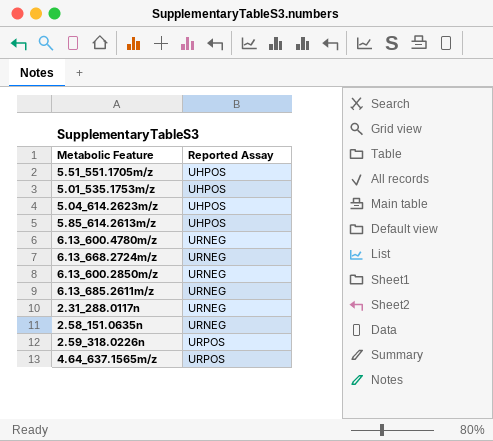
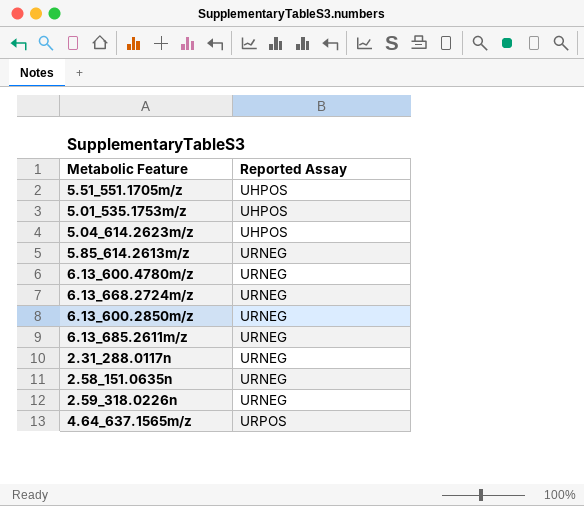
5.85_614.2613m/z | Reported Assay: UHPOS -> URNEG
2.59_318.0226n | Reported Assay: URPOS -> URNEG

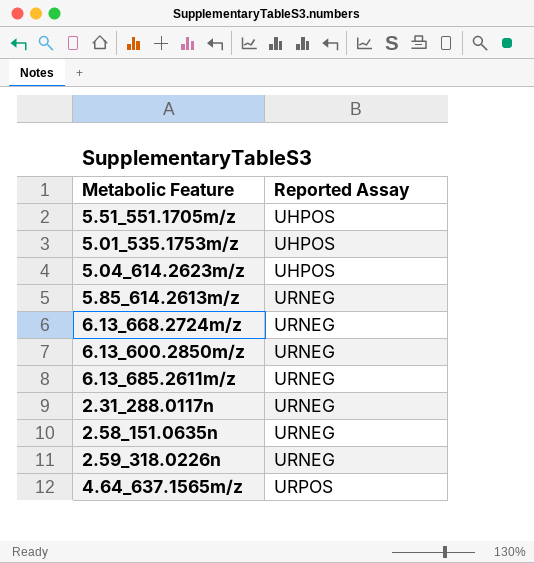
row 6.13_600.4780m/z: URNEG -> none

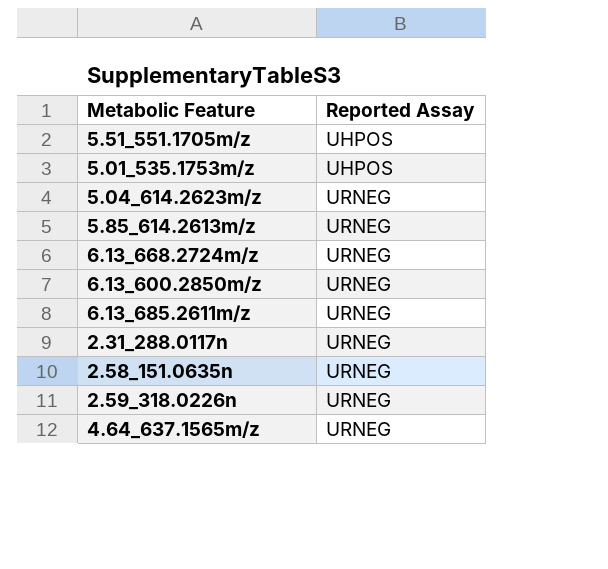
5.04_614.2623m/z | Reported Assay: UHPOS -> URNEG
4.64_637.1565m/z | Reported Assay: URPOS -> URNEG

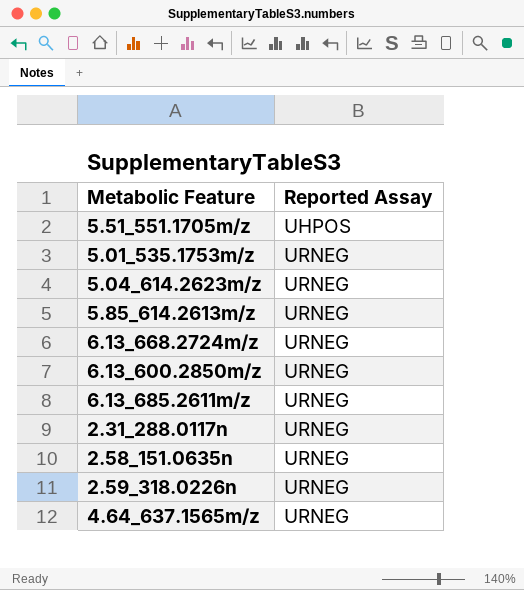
5.01_535.1753m/z | Reported Assay: UHPOS -> URNEG

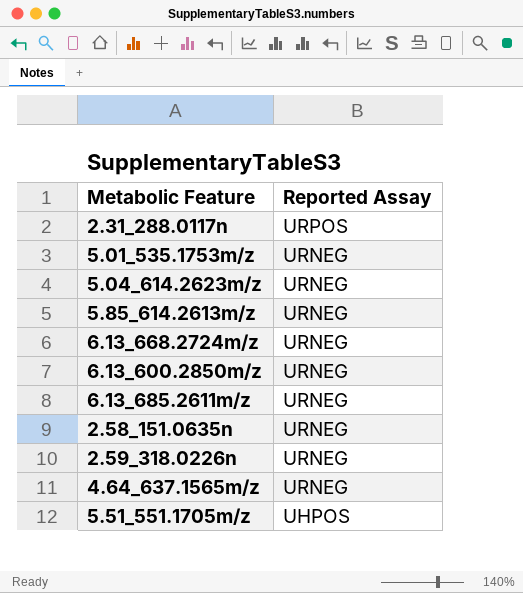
row order: Reported Assay ascending -> Reported Assay descending
2.31_288.0117n | Reported Assay: URNEG -> URPOS

